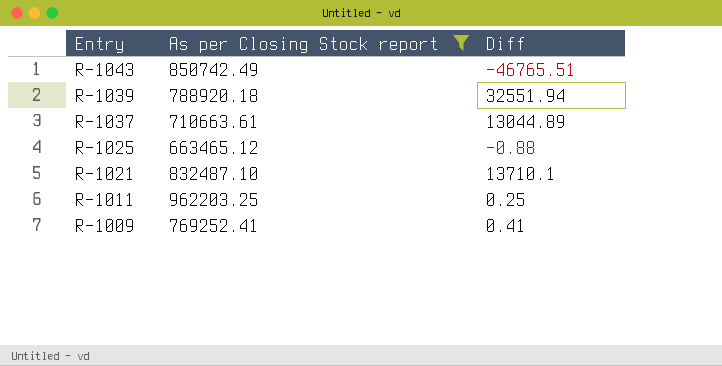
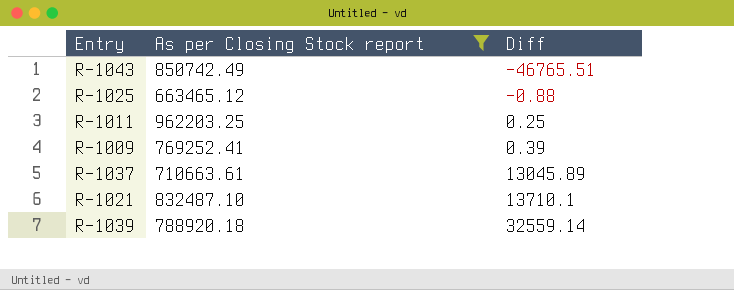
row order: Entry descending -> Diff ascending
R-1009 | Diff: 0.41 -> 0.39
R-1037 | Diff: 13044.89 -> 13045.89
R-1039 | Diff: 32551.94 -> 32559.14

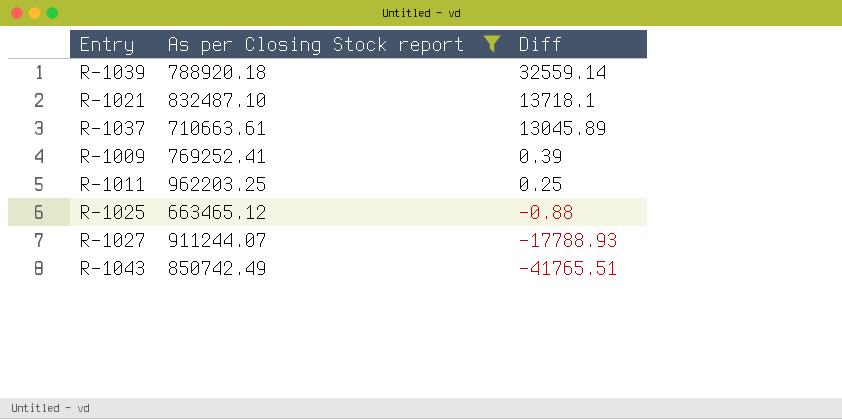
row order: Diff ascending -> Diff descending
R-1021 | Diff: 13710.1 -> 13718.1
row R-1027: none -> 911244.07 | -17788.93
R-1043 | Diff: -46765.51 -> -41765.51

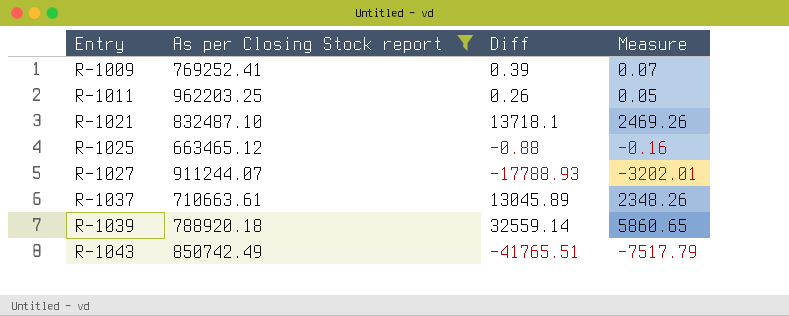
row order: Diff descending -> Entry ascending
column Measure | formula: none -> [Diff] * 0.18
R-1011 | Diff: 0.25 -> 0.26

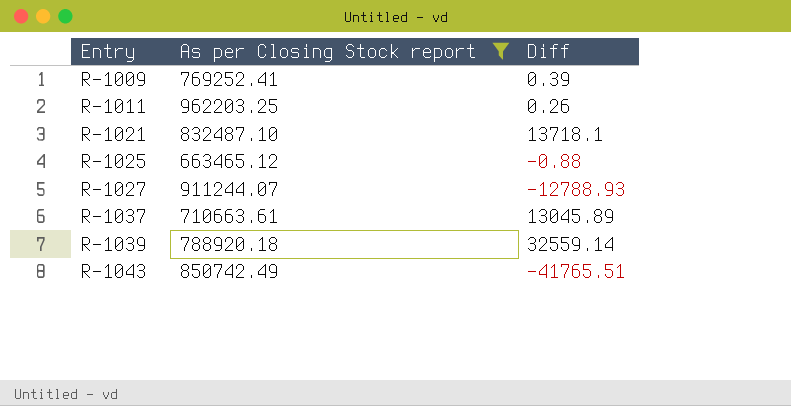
column Measure | formula: [Diff] * 0.18 -> none
R-1027 | Diff: -17788.93 -> -12788.93

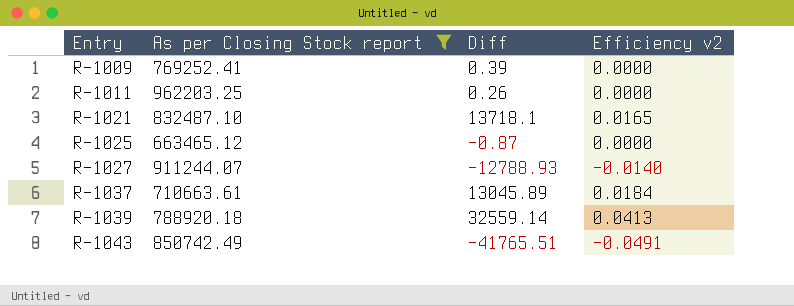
column Efficiency v2 | formula: none -> [Diff] / [As per Closing Stock report]
R-1025 | Diff: -0.88 -> -0.87

